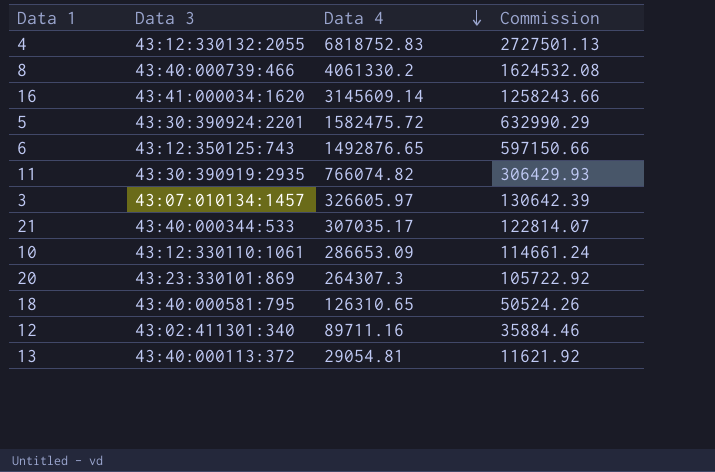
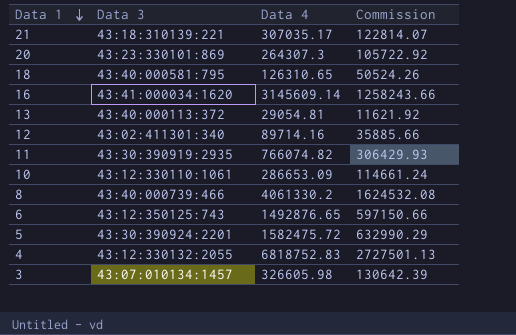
row order: Data 4 descending -> Data 1 descending
21 | Data 3: 43:40:000344:533 -> 43:18:310139:221
12 | Data 4: 89711.16 -> 89714.16
12 | Commission: 35884.46 -> 35885.66
3 | Data 4: 326605.97 -> 326605.98

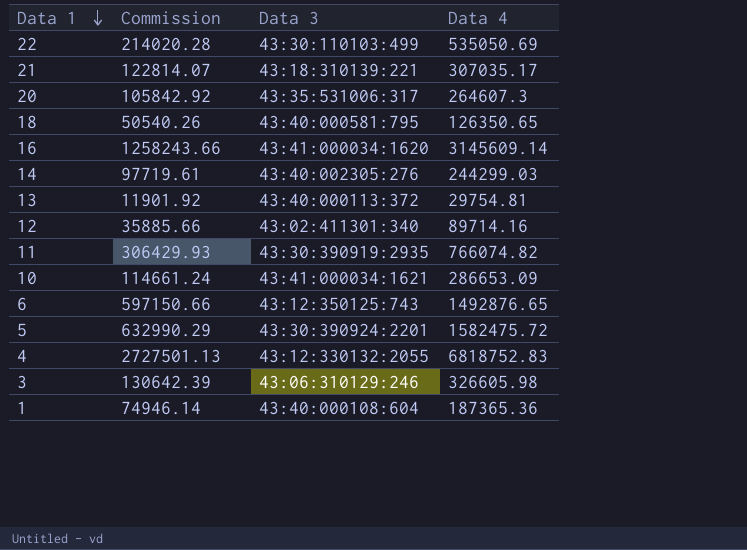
column Commission | position: 4 -> 2
row 8: 43:40:000739:466 | 4061330.2 | 1624532.08 -> none
row 22: none -> 214020.28 | 43:30:110103:499 | 535050.69
20 | Commission: 105722.92 -> 105842.92
20 | Data 3: 43:23:330101:869 -> 43:35:531006:317
20 | Data 4: 264307.3 -> 264607.3
18 | Commission: 50524.26 -> 50540.26
18 | Data 4: 126310.65 -> 126350.65
row 14: none -> 97719.61 | 43:40:002305:276 | 244299.03
13 | Commission: 11621.92 -> 11901.92
13 | Data 4: 29054.81 -> 29754.81
10 | Data 3: 43:12:330110:1061 -> 43:41:000034:1621
3 | Data 3: 43:07:010134:1457 -> 43:06:310129:246
row 1: none -> 74946.14 | 43:40:000108:604 | 187365.36

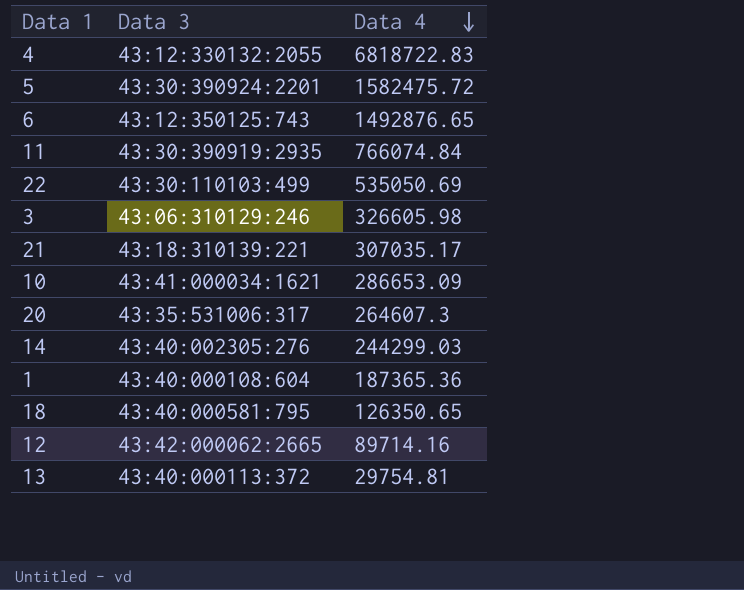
row order: Data 1 descending -> Data 4 descending
column Commission | formula: [Data 4] * 0.4 -> none
row 16: 1258243.66 | 43:41:000034:1620 | 3145609.14 -> none
4 | Data 4: 6818752.83 -> 6818722.83
11 | Data 4: 766074.82 -> 766074.84
12 | Data 3: 43:02:411301:340 -> 43:42:000062:2665

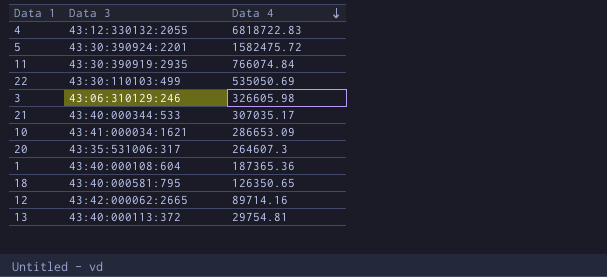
row 6: 43:12:350125:743 | 1492876.65 -> none
row 14: 43:40:002305:276 | 244299.03 -> none
21 | Data 3: 43:18:310139:221 -> 43:40:000344:533

